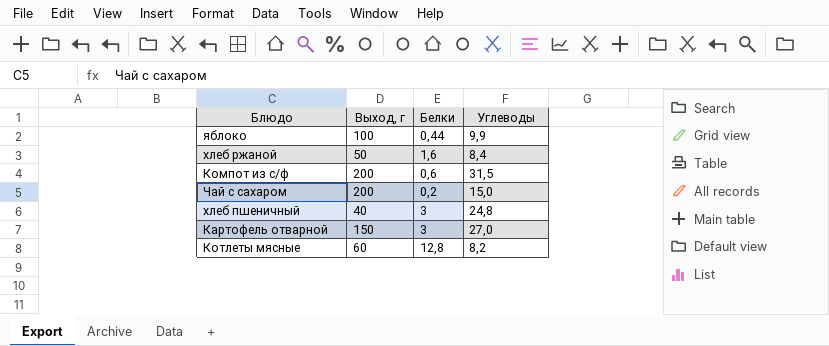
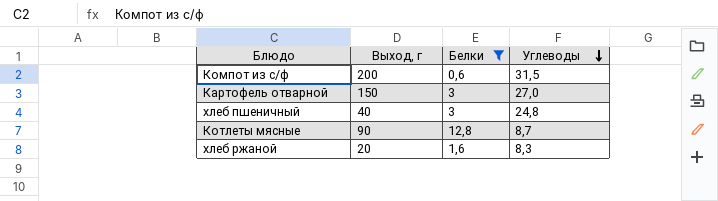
filter: none -> Белки >= 0,6
row order: none -> Углеводы descending
Котлеты мясные | Выход, г: 60 -> 90
Котлеты мясные | Углеводы: 8,2 -> 8,7
хлеб ржаной | Выход, г: 50 -> 20
хлеб ржаной | Углеводы: 8,4 -> 8,3

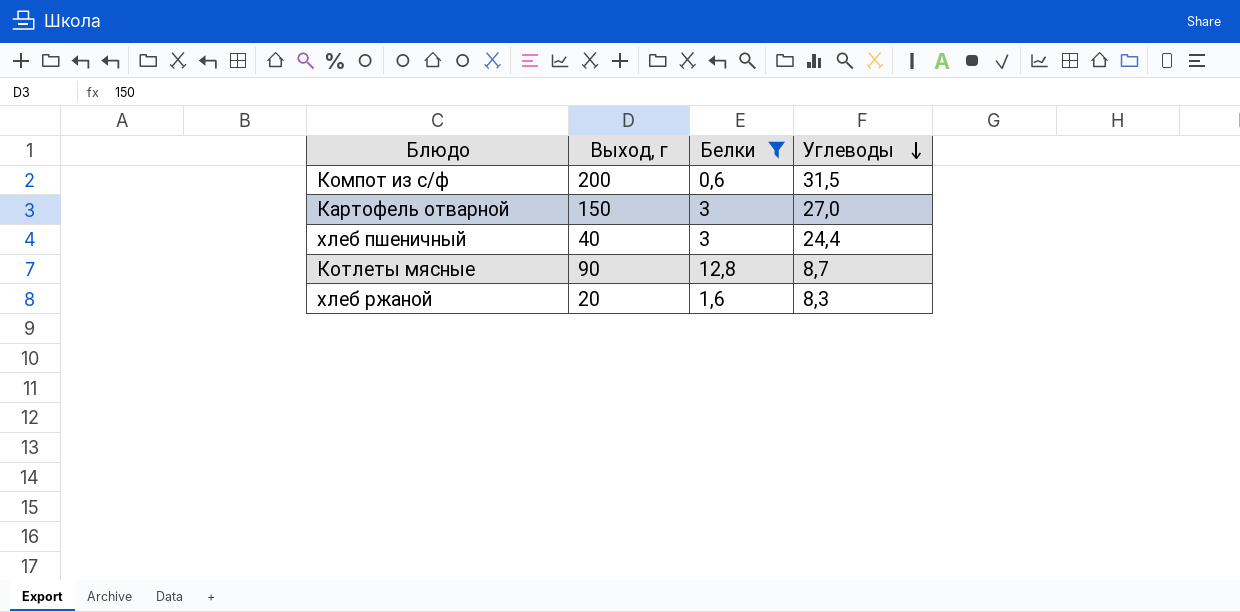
хлеб пшеничный | Углеводы: 24,8 -> 24,4

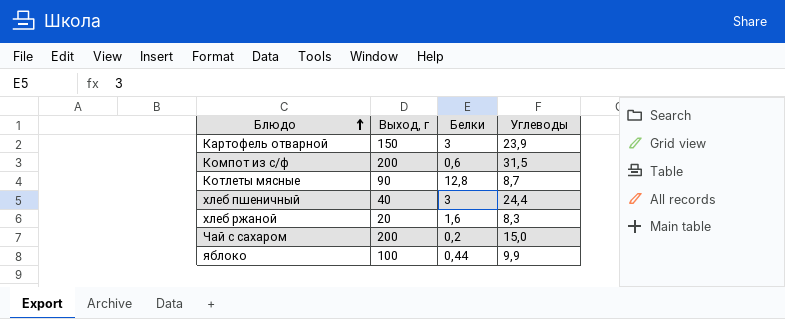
filter: Белки >= 0,6 -> none
row order: Углеводы descending -> Блюдо ascending
Картофель отварной | Углеводы: 27,0 -> 23,9

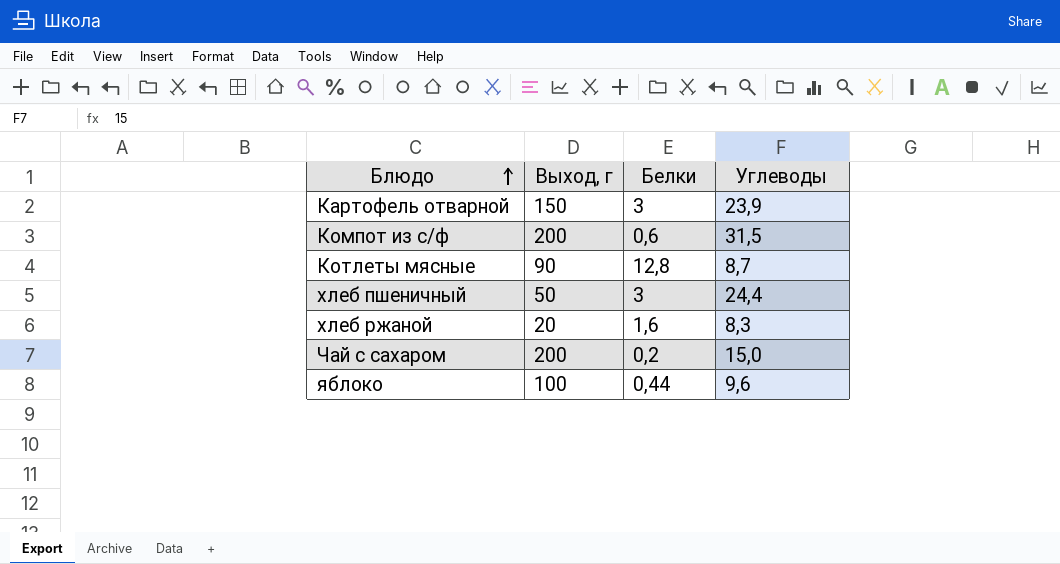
хлеб пшеничный | Выход, г: 40 -> 50
яблоко | Углеводы: 9,9 -> 9,6

